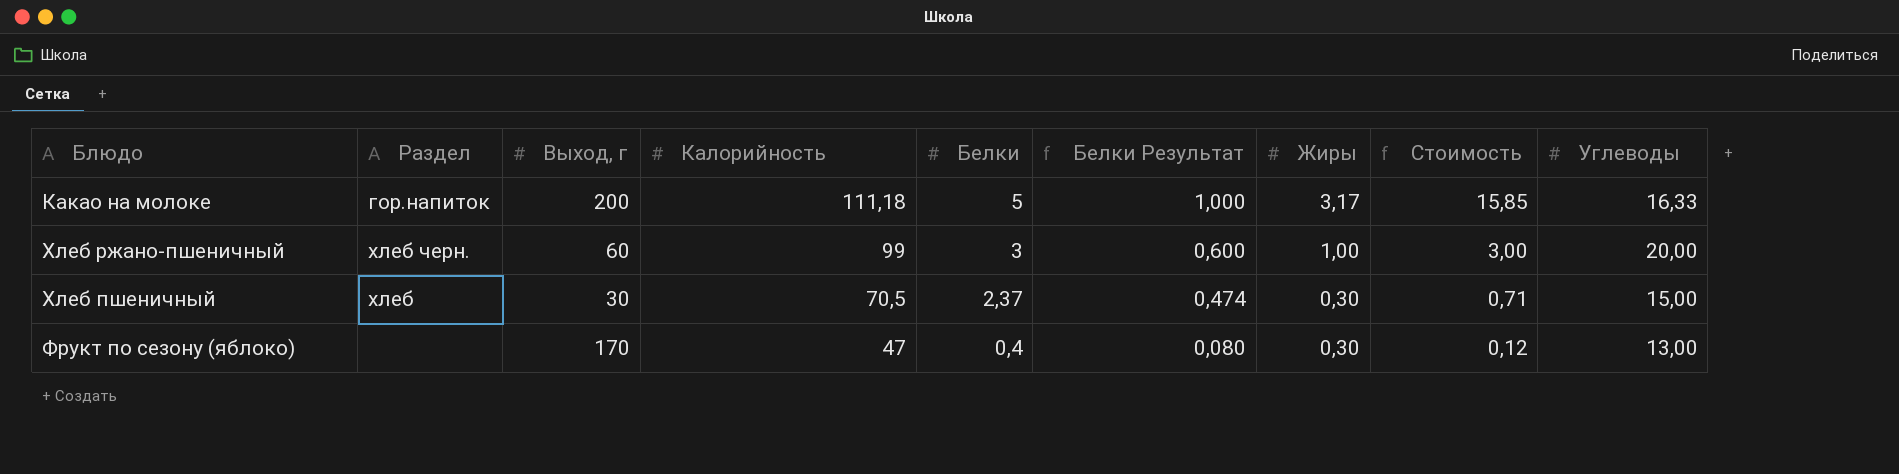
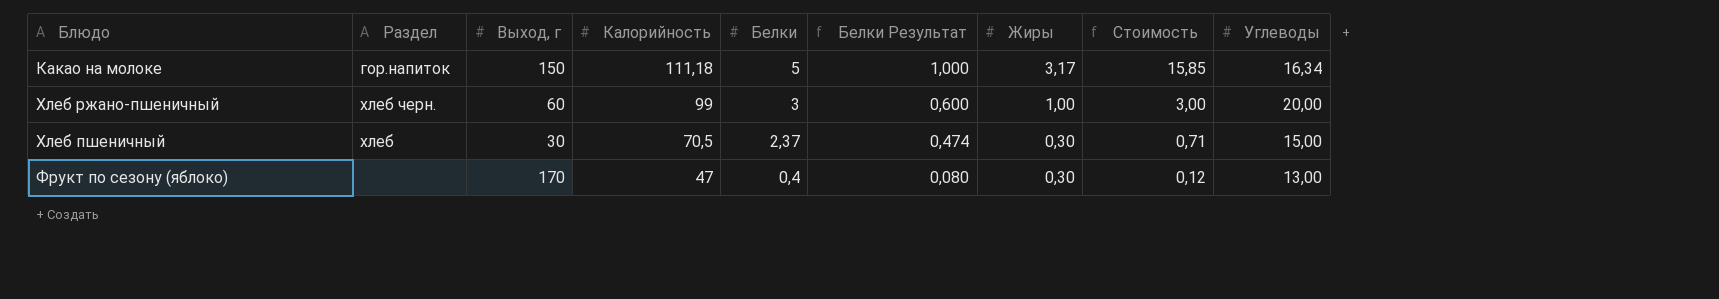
Какао на молоке | Выход, г: 200 -> 150
Какао на молоке | Углеводы: 16,33 -> 16,34

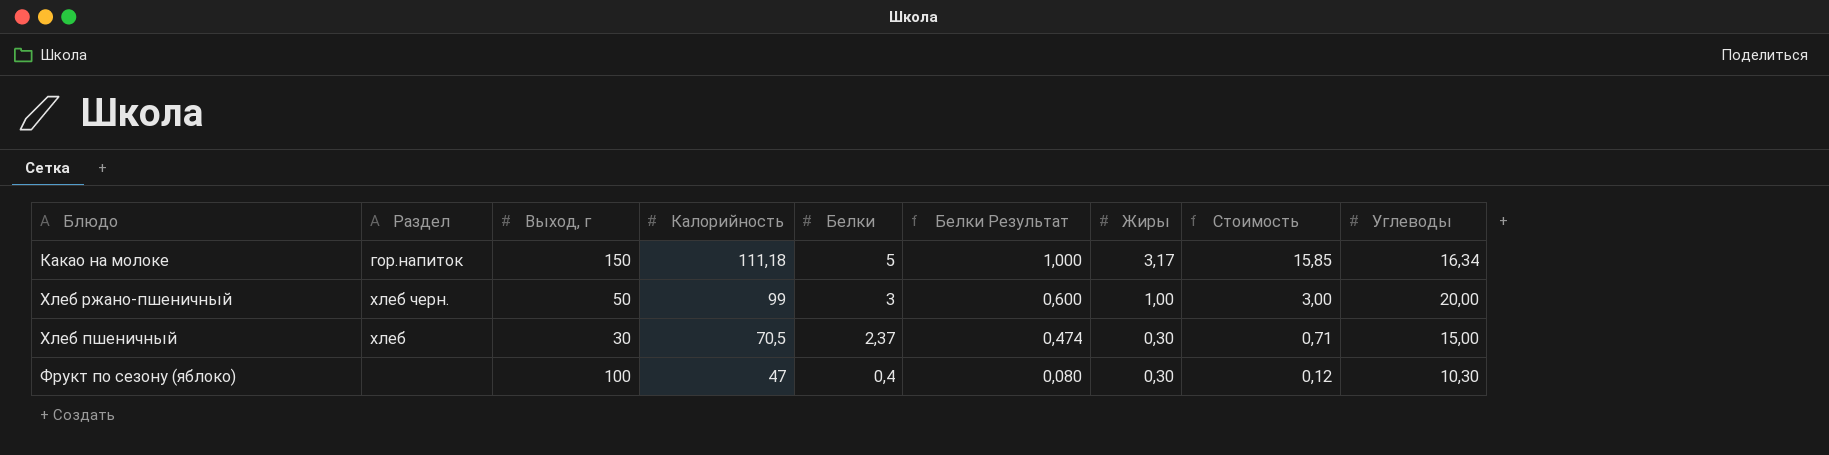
Хлеб ржано-пшеничный | Выход, г: 60 -> 50
Фрукт по сезону (яблоко) | Выход, г: 170 -> 100
Фрукт по сезону (яблоко) | Углеводы: 13,00 -> 10,30

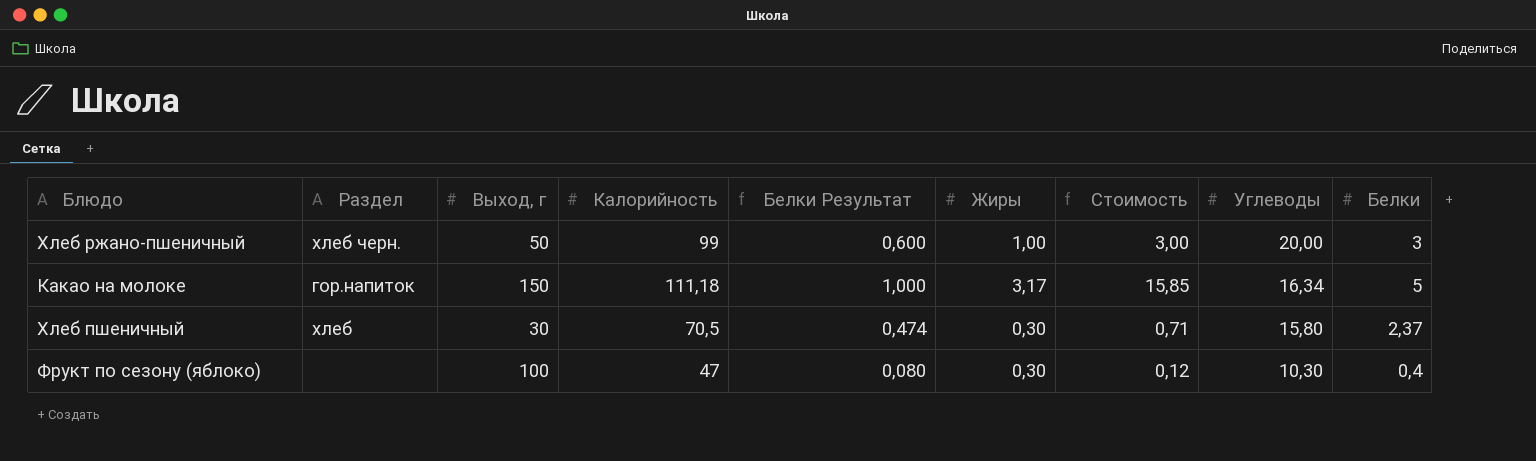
row order: Калорийность descending -> Углеводы descending
column Белки | position: 5 -> 9
Хлеб пшеничный | Углеводы: 15,00 -> 15,80

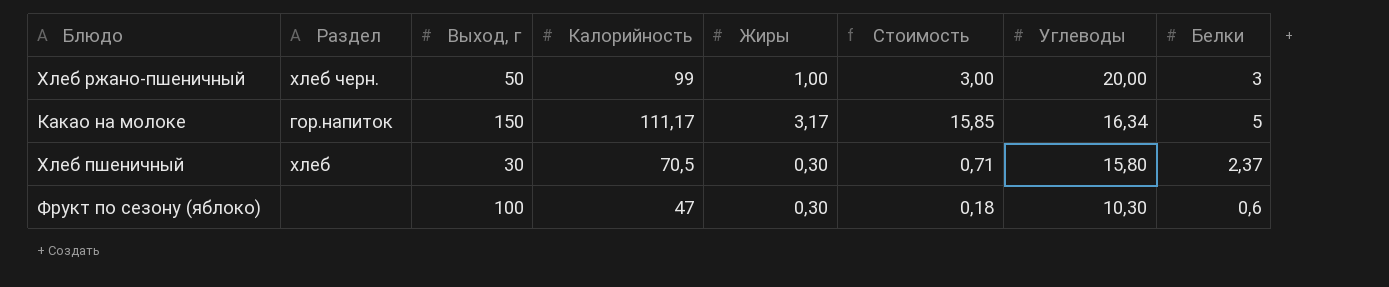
column Белки Результат | formula: [Белки] * 0,2 -> none
Какао на молоке | Калорийность: 111,18 -> 111,17
Фрукт по сезону (яблоко) | Стоимость: 0,12 -> 0,18
Фрукт по сезону (яблоко) | Белки: 0,4 -> 0,6

